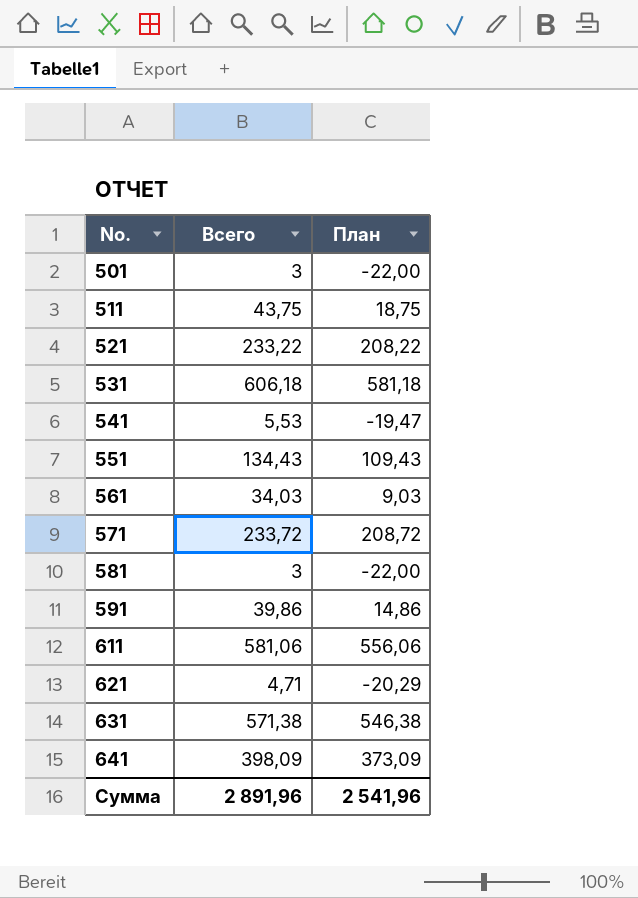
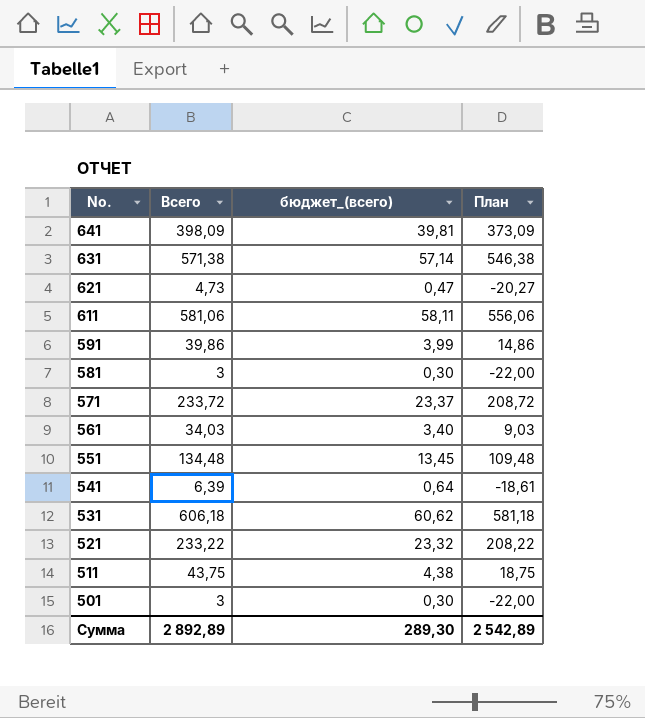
row order: No. ascending -> No. descending
column бюджет_(всего) | formula: none -> [Всего] * 0,1
621 | Всего: 4,71 -> 4,73
621 | План: -20,29 -> -20,27
551 | Всего: 134,43 -> 134,48
551 | План: 109,43 -> 109,48
541 | Всего: 5,53 -> 6,39
541 | План: -19,47 -> -18,61
Сумма | Всего: 2 891,96 -> 2 892,89
Сумма | План: 2 541,96 -> 2 542,89

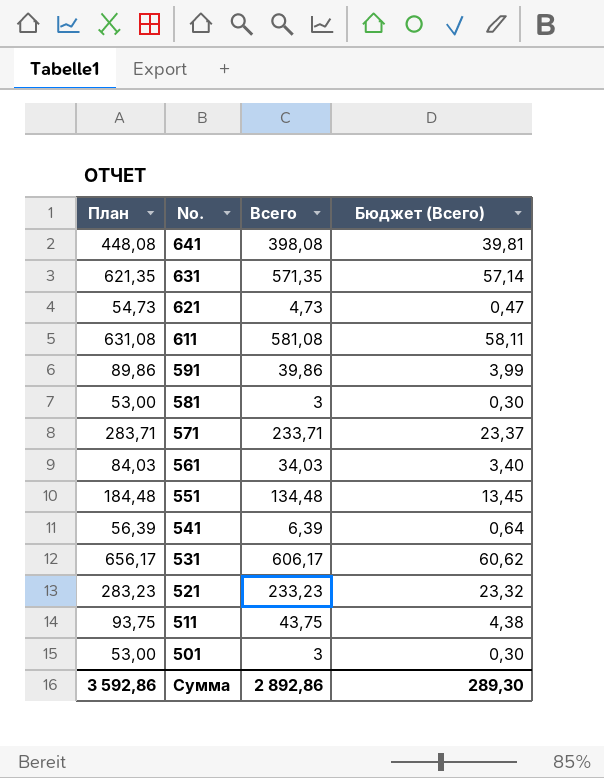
column План | formula: [Всего] - 25 -> [Всего] + 50
column План | position: 4 -> 1
column name: бюджет_(всего) -> Бюджет (Всего)
641 | Всего: 398,09 -> 398,08
631 | Всего: 571,38 -> 571,35
611 | Всего: 581,06 -> 581,08
571 | Всего: 233,72 -> 233,71
531 | Всего: 606,18 -> 606,17
521 | Всего: 233,22 -> 233,23
Сумма | План: 2 542,89 -> 3 592,86
Сумма | Всего: 2 892,89 -> 2 892,86

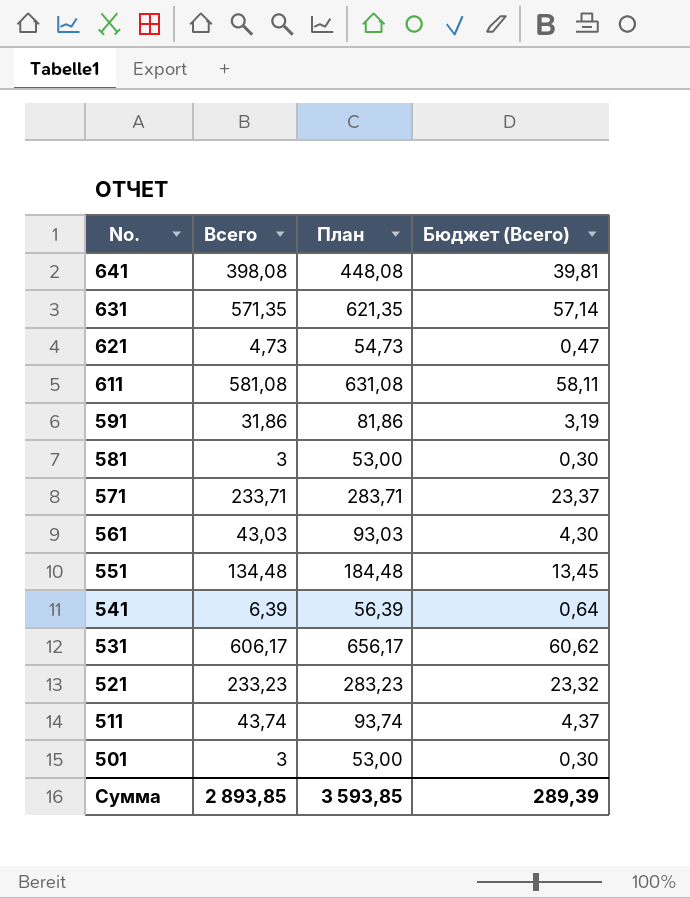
column План | position: 1 -> 3
591 | Всего: 39,86 -> 31,86
591 | План: 89,86 -> 81,86
591 | Бюджет (Всего): 3,99 -> 3,19
561 | Всего: 34,03 -> 43,03
561 | План: 84,03 -> 93,03
561 | Бюджет (Всего): 3,40 -> 4,30
511 | Всего: 43,75 -> 43,74
511 | План: 93,75 -> 93,74
511 | Бюджет (Всего): 4,38 -> 4,37
Сумма | Всего: 2 892,86 -> 2 893,85
Сумма | План: 3 592,86 -> 3 593,85
Сумма | Бюджет (Всего): 289,30 -> 289,39

